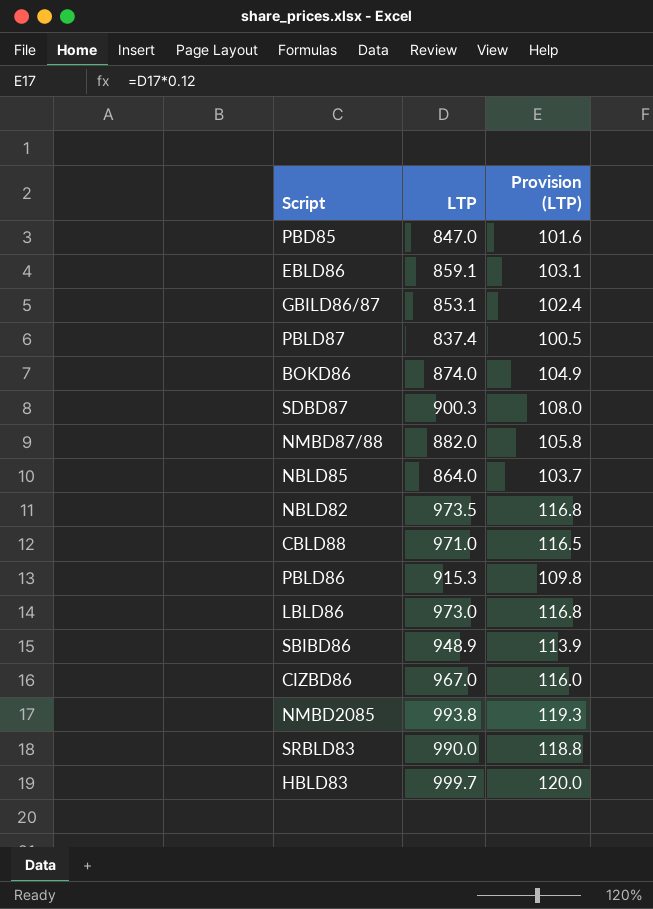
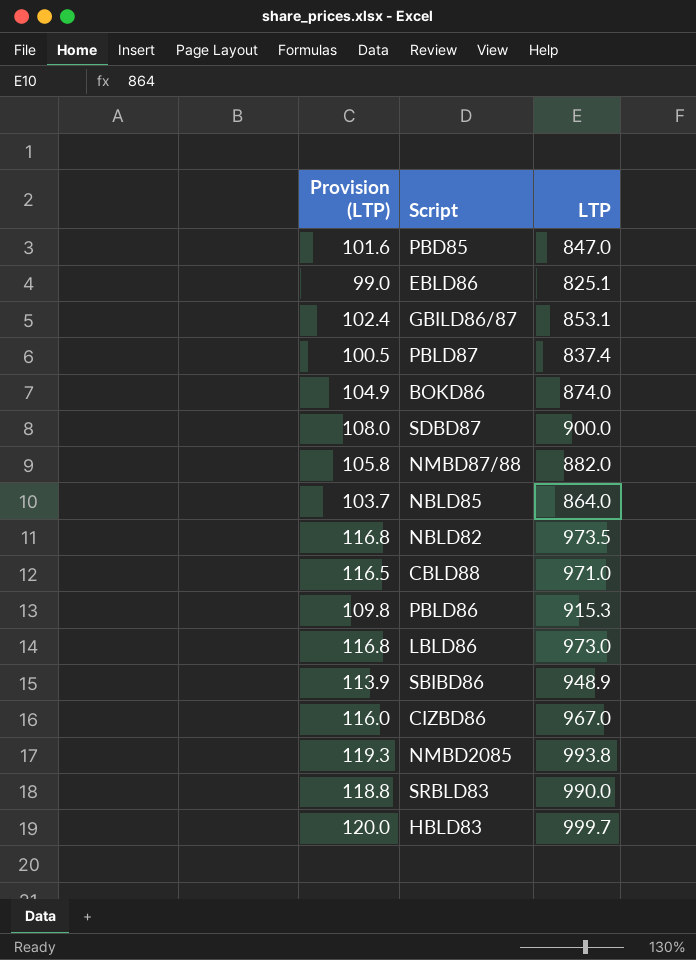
column Provision (LTP) | position: 3 -> 1
EBLD86 | Provision (LTP): 103.1 -> 99.0
EBLD86 | LTP: 859.1 -> 825.1
SDBD87 | LTP: 900.3 -> 900.0

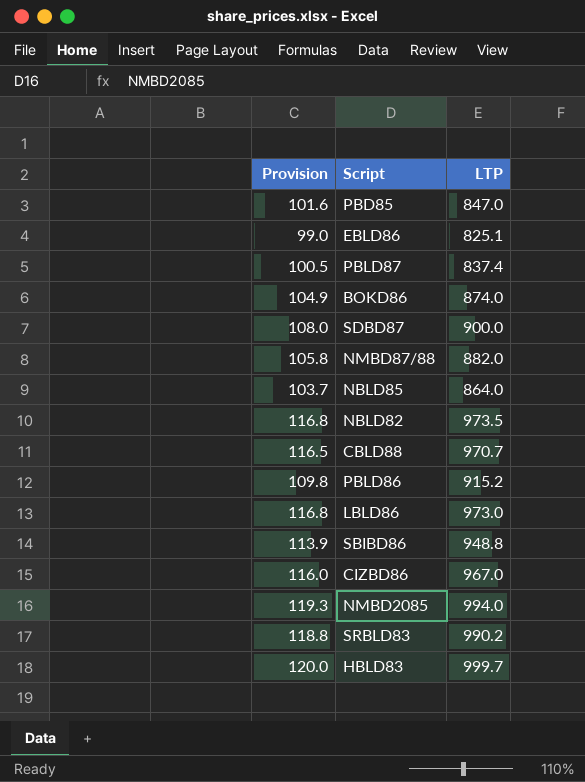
column name: Provision (LTP) -> Provision
row GBILD86/87: 102.4 | 853.1 -> none
CBLD88 | LTP: 971.0 -> 970.7
PBLD86 | LTP: 915.3 -> 915.2
SBIBD86 | LTP: 948.9 -> 948.8
NMBD2085 | LTP: 993.8 -> 994.0
SRBLD83 | LTP: 990.0 -> 990.2

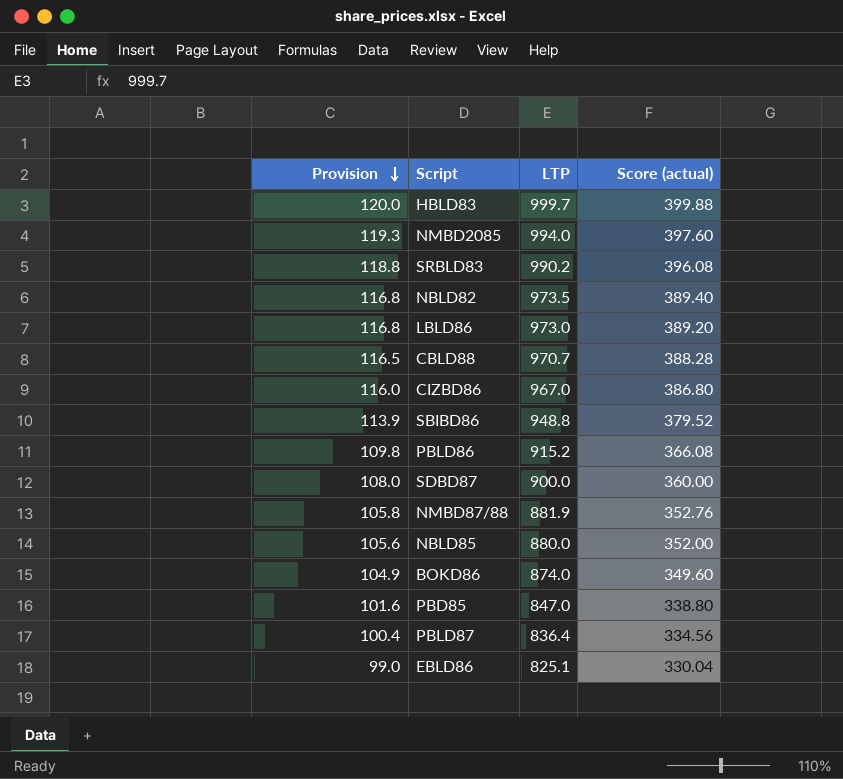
row order: none -> Provision descending
column Score (actual) | formula: none -> [LTP] * 0.4
NMBD87/88 | LTP: 882.0 -> 881.9
NBLD85 | Provision: 103.7 -> 105.6
NBLD85 | LTP: 864.0 -> 880.0
PBLD87 | Provision: 100.5 -> 100.4
PBLD87 | LTP: 837.4 -> 836.4

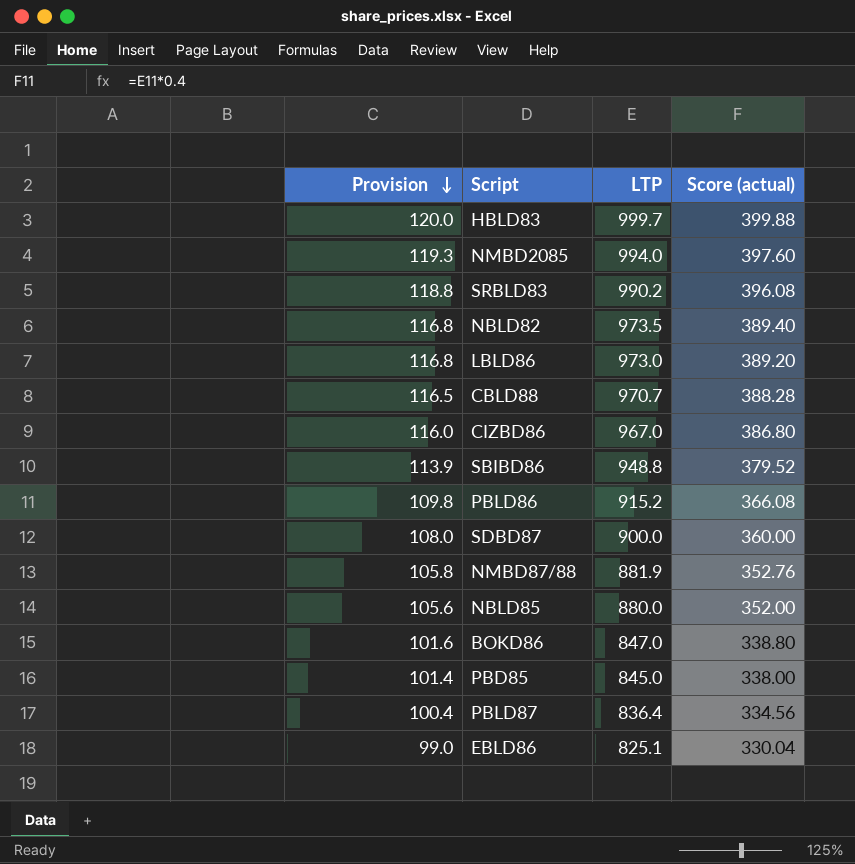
BOKD86 | Provision: 104.9 -> 101.6
BOKD86 | LTP: 874.0 -> 847.0
BOKD86 | Score (actual): 349.60 -> 338.80
PBD85 | Provision: 101.6 -> 101.4
PBD85 | LTP: 847.0 -> 845.0
PBD85 | Score (actual): 338.80 -> 338.00

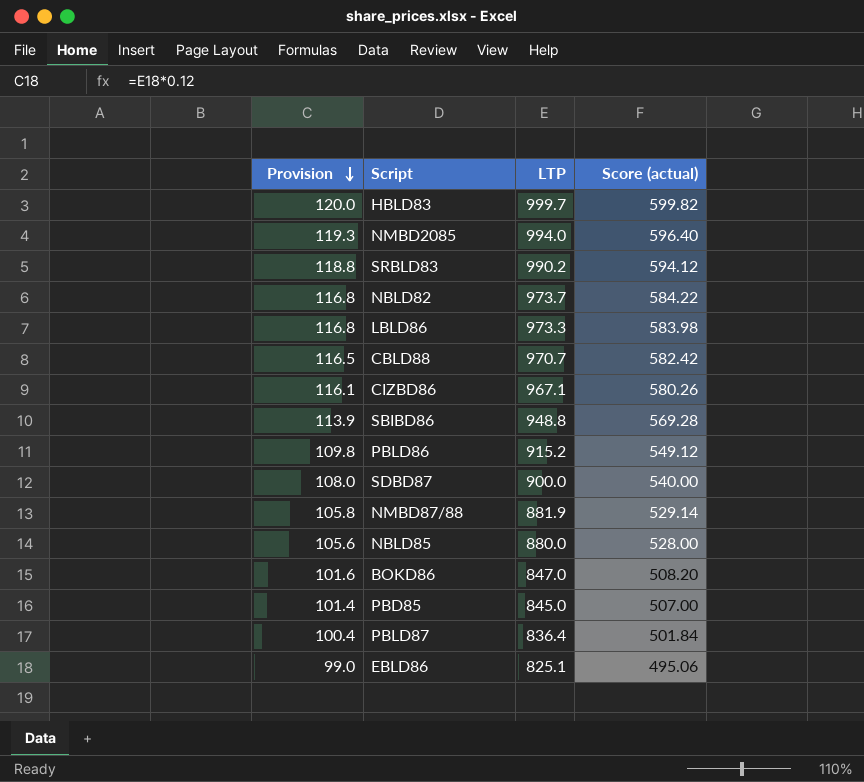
column Score (actual) | formula: [LTP] * 0.4 -> [LTP] * 0.6
NBLD82 | LTP: 973.5 -> 973.7
LBLD86 | LTP: 973.0 -> 973.3
CIZBD86 | Provision: 116.0 -> 116.1
CIZBD86 | LTP: 967.0 -> 967.1

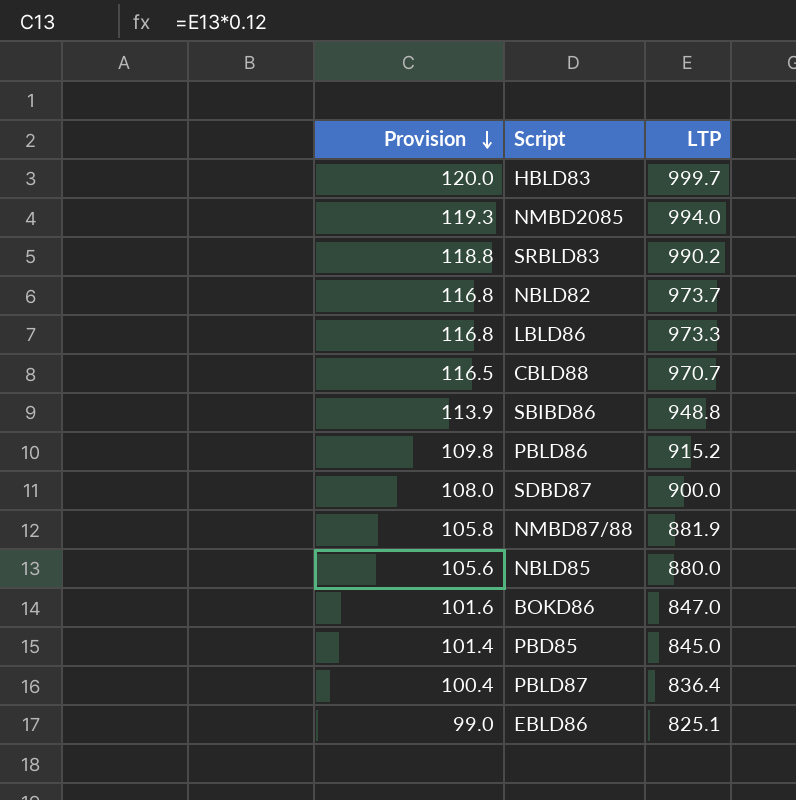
column Score (actual) | formula: [LTP] * 0.6 -> none
row CIZBD86: 116.1 | 967.1 | 580.26 -> none

